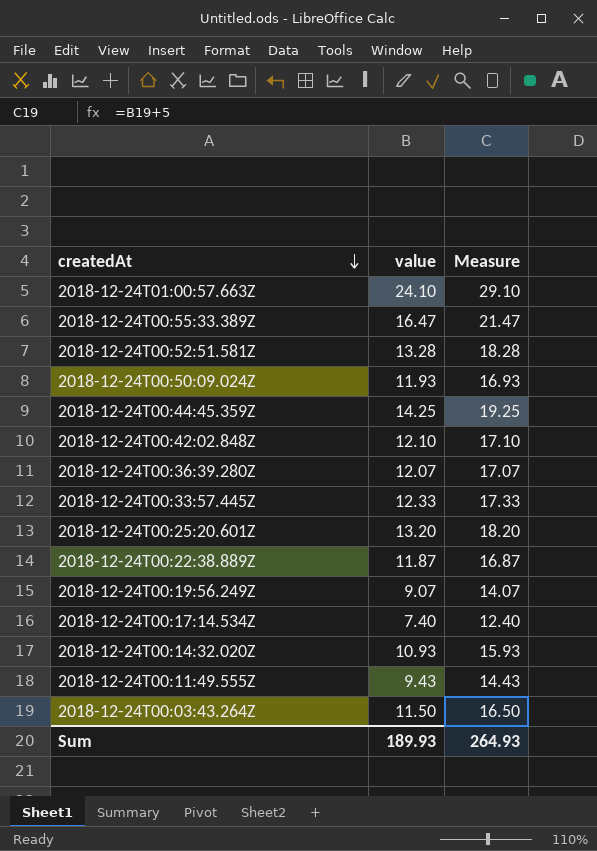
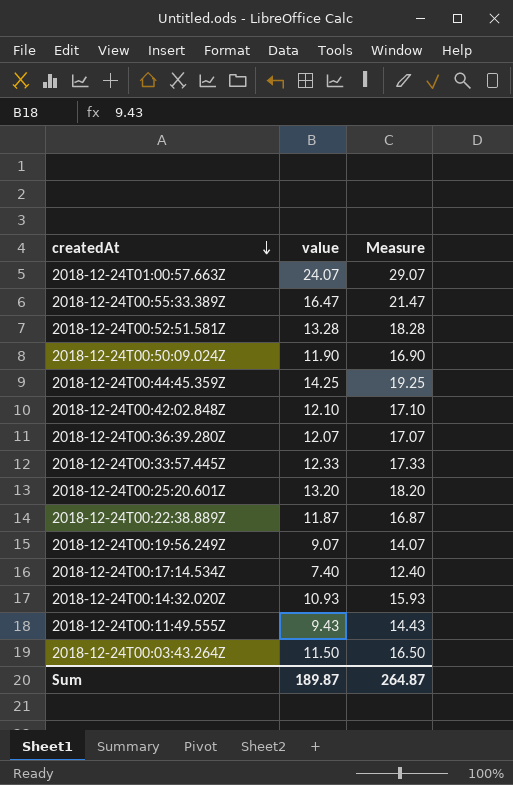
2018-12-24T01:00:57.663Z | value: 24.10 -> 24.07
2018-12-24T01:00:57.663Z | Measure: 29.10 -> 29.07
2018-12-24T00:50:09.024Z | value: 11.93 -> 11.90
2018-12-24T00:50:09.024Z | Measure: 16.93 -> 16.90
Sum | value: 189.93 -> 189.87
Sum | Measure: 264.93 -> 264.87

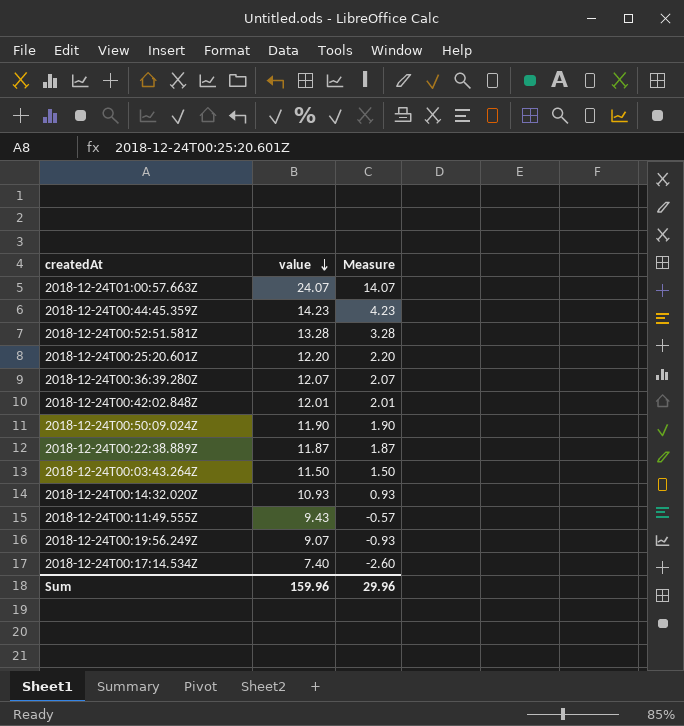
row order: createdAt descending -> value descending
column Measure | formula: [value] + 5 -> [value] - 10
row 2018-12-24T00:55:33.389Z: 16.47 | 21.47 -> none
row 2018-12-24T00:33:57.445Z: 12.33 | 17.33 -> none
2018-12-24T00:44:45.359Z | value: 14.25 -> 14.23
2018-12-24T00:25:20.601Z | value: 13.20 -> 12.20
2018-12-24T00:42:02.848Z | value: 12.10 -> 12.01
Sum | value: 189.87 -> 159.96
Sum | Measure: 264.87 -> 29.96

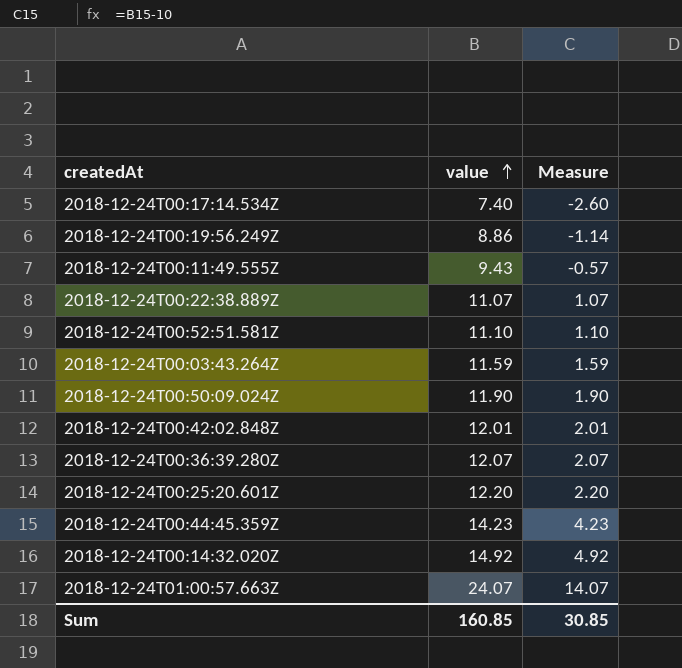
row order: value descending -> value ascending
2018-12-24T00:19:56.249Z | value: 9.07 -> 8.86
2018-12-24T00:19:56.249Z | Measure: -0.93 -> -1.14
2018-12-24T00:22:38.889Z | value: 11.87 -> 11.07
2018-12-24T00:22:38.889Z | Measure: 1.87 -> 1.07
2018-12-24T00:52:51.581Z | value: 13.28 -> 11.10
2018-12-24T00:52:51.581Z | Measure: 3.28 -> 1.10
2018-12-24T00:03:43.264Z | value: 11.50 -> 11.59
2018-12-24T00:03:43.264Z | Measure: 1.50 -> 1.59
2018-12-24T00:14:32.020Z | value: 10.93 -> 14.92
2018-12-24T00:14:32.020Z | Measure: 0.93 -> 4.92
Sum | value: 159.96 -> 160.85
Sum | Measure: 29.96 -> 30.85

